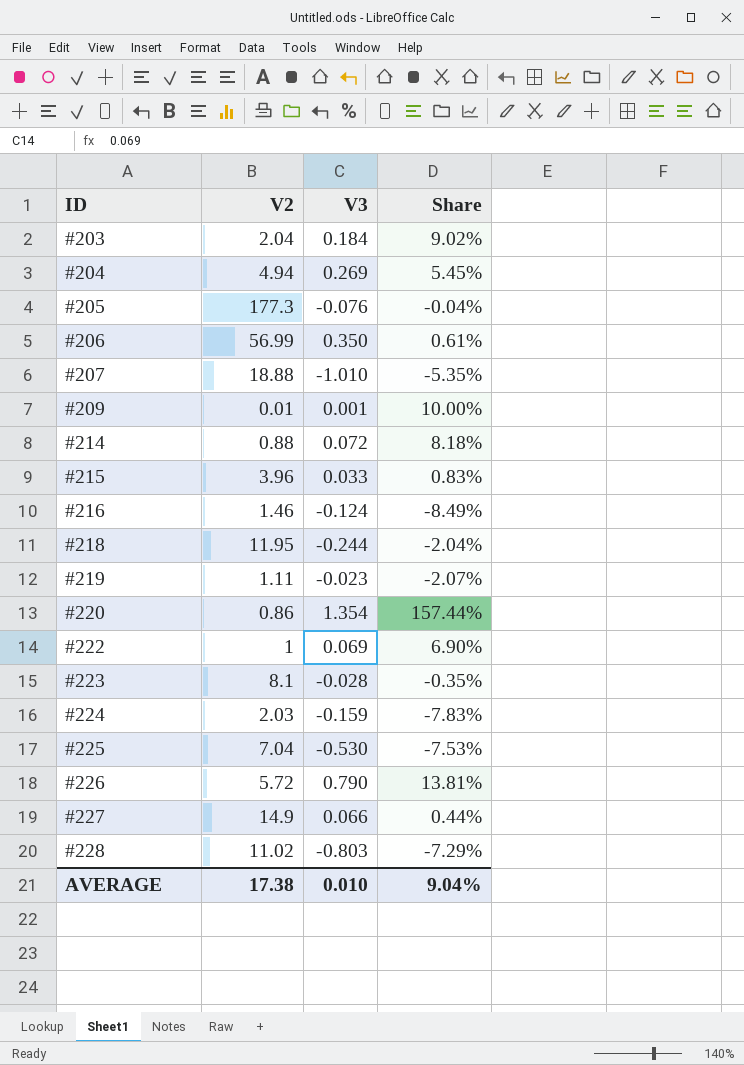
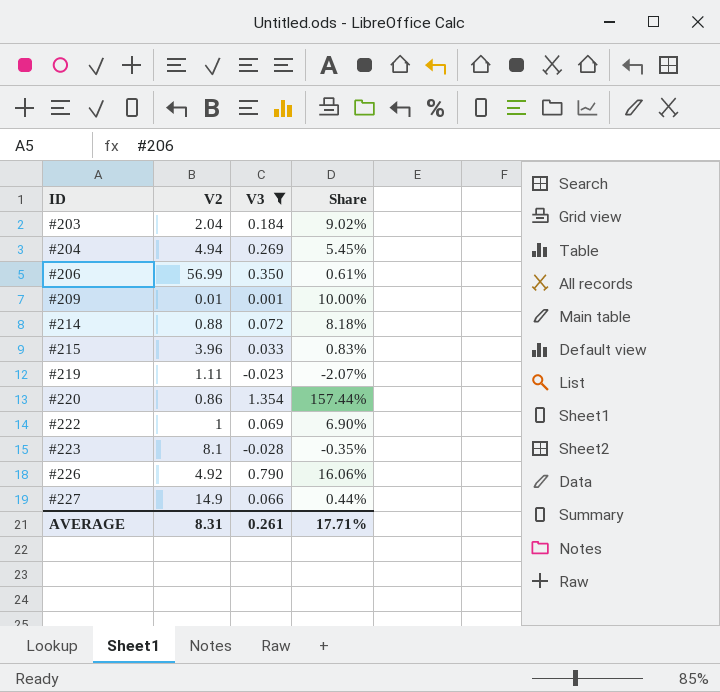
filter: none -> V3 >= -0.028
#226 | V2: 5.72 -> 4.92
#226 | Share: 13.81% -> 16.06%
AVERAGE | V2: 17.38 -> 8.31
AVERAGE | V3: 0.010 -> 0.261
AVERAGE | Share: 9.04% -> 17.71%

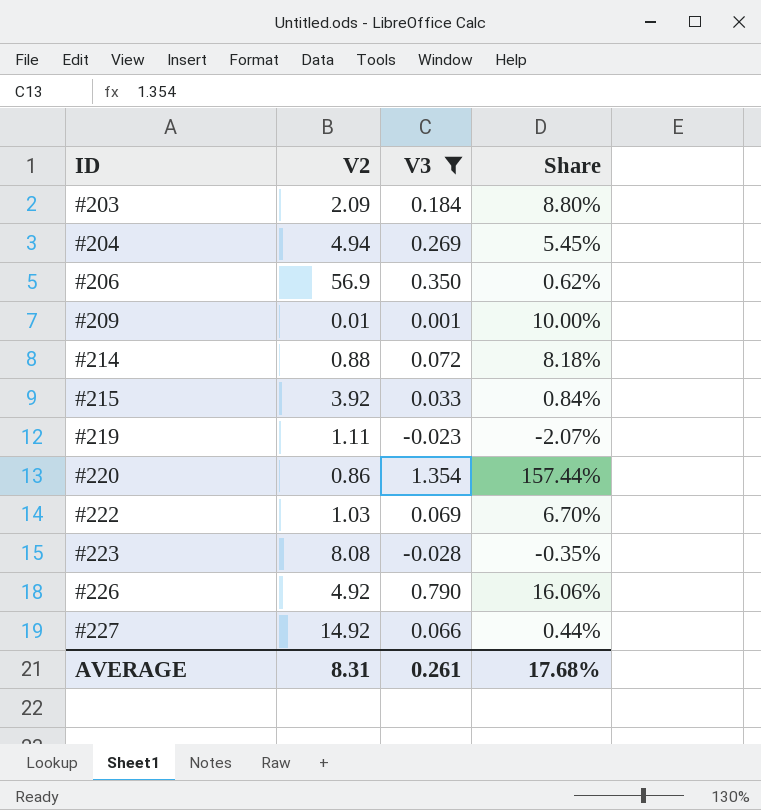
#203 | V2: 2.04 -> 2.09
#203 | Share: 9.02% -> 8.80%
#206 | V2: 56.99 -> 56.9
#206 | Share: 0.61% -> 0.62%
#215 | V2: 3.96 -> 3.92
#215 | Share: 0.83% -> 0.84%
#222 | V2: 1 -> 1.03
#222 | Share: 6.90% -> 6.70%
#223 | V2: 8.1 -> 8.08
#227 | V2: 14.9 -> 14.92
AVERAGE | Share: 17.71% -> 17.68%

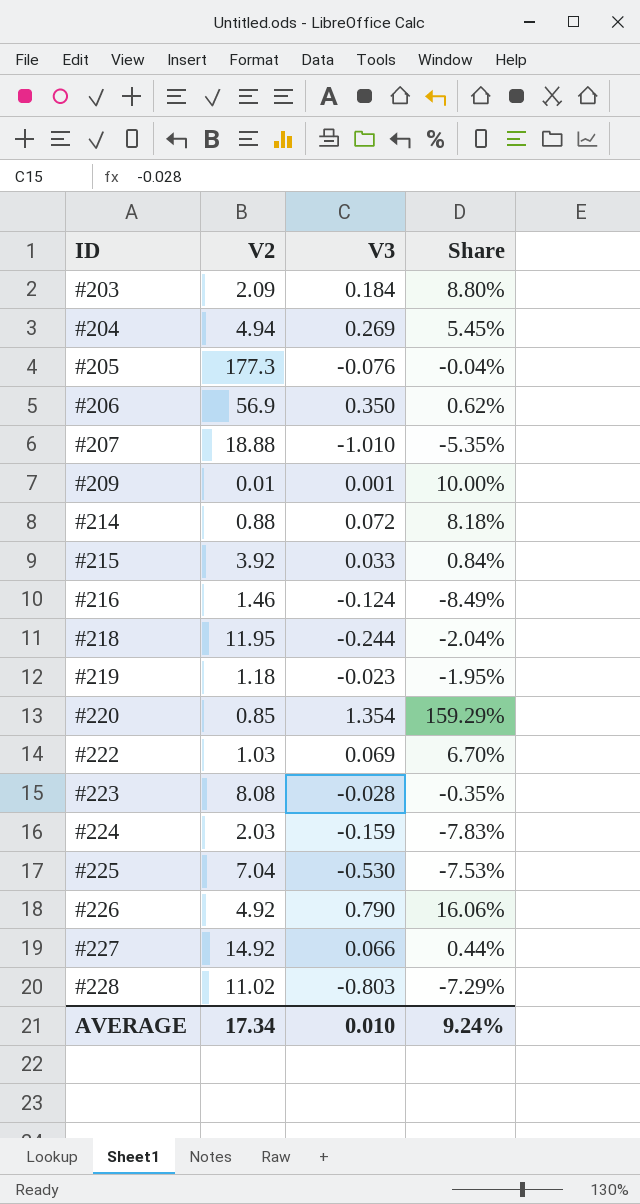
filter: V3 >= -0.028 -> none
#219 | V2: 1.11 -> 1.18
#219 | Share: -2.07% -> -1.95%
#220 | V2: 0.86 -> 0.85
#220 | Share: 157.44% -> 159.29%
AVERAGE | V2: 8.31 -> 17.34
AVERAGE | V3: 0.261 -> 0.010
AVERAGE | Share: 17.68% -> 9.24%

